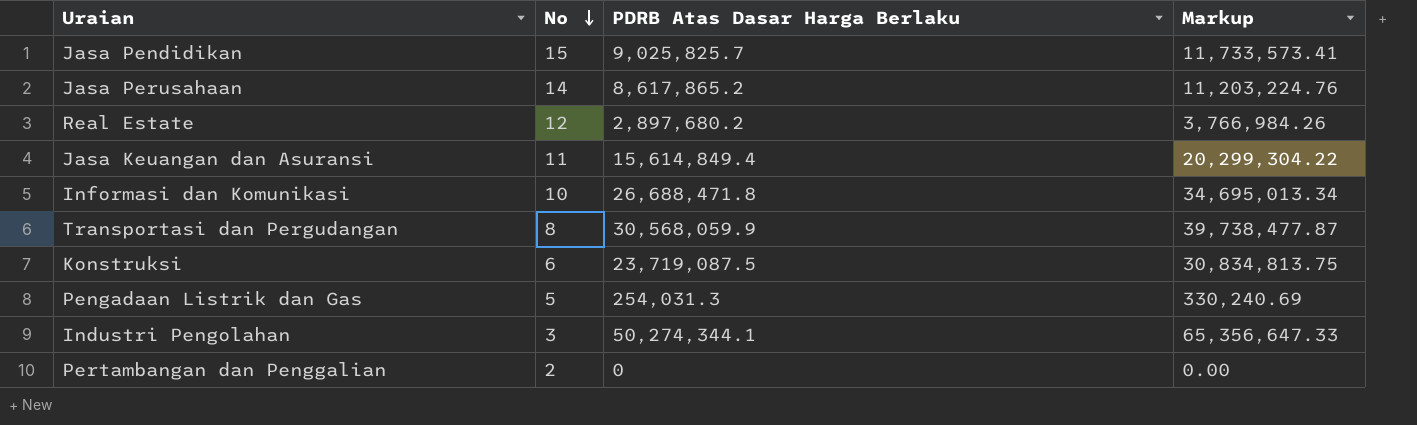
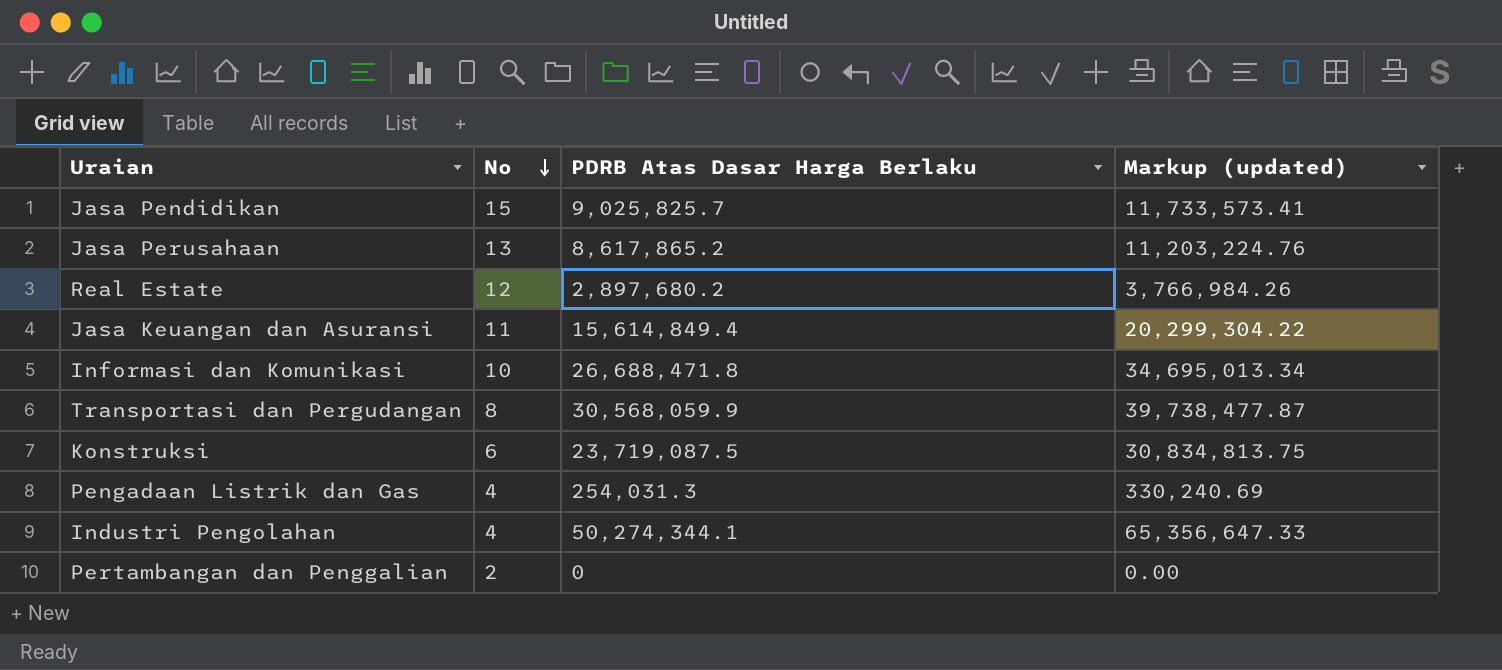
column name: Markup -> Markup (updated)
Jasa Perusahaan | No: 14 -> 13
Pengadaan Listrik dan Gas | No: 5 -> 4
Industri Pengolahan | No: 3 -> 4

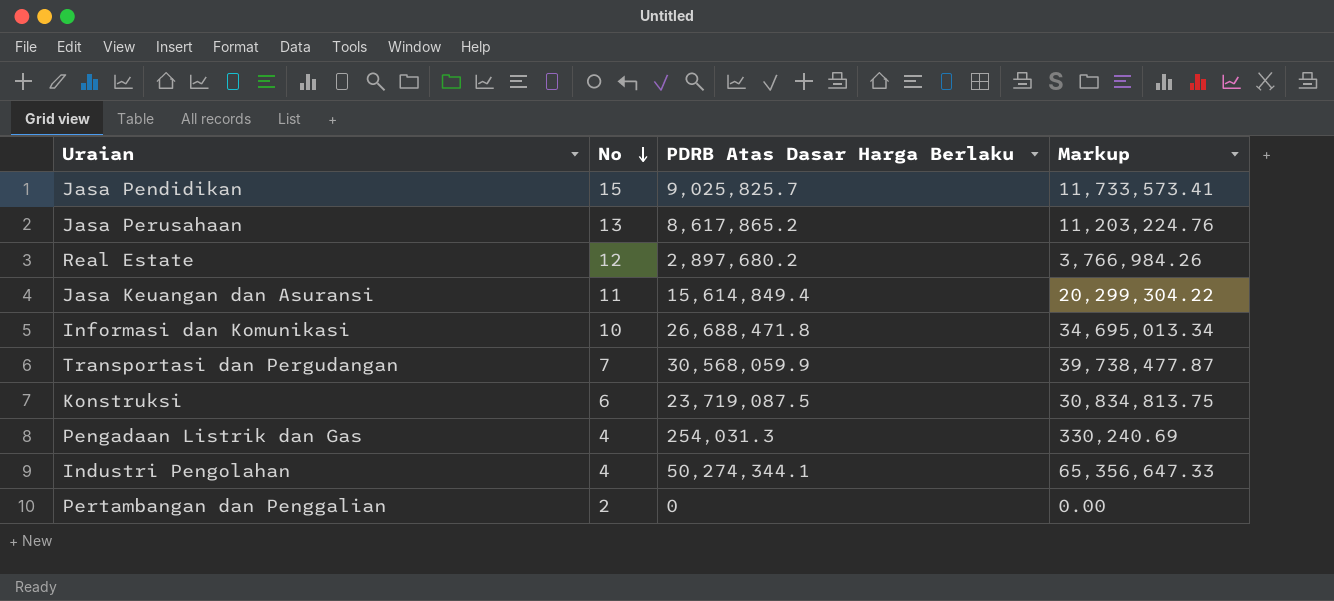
column name: Markup (updated) -> Markup
Transportasi dan Pergudangan | No: 8 -> 7

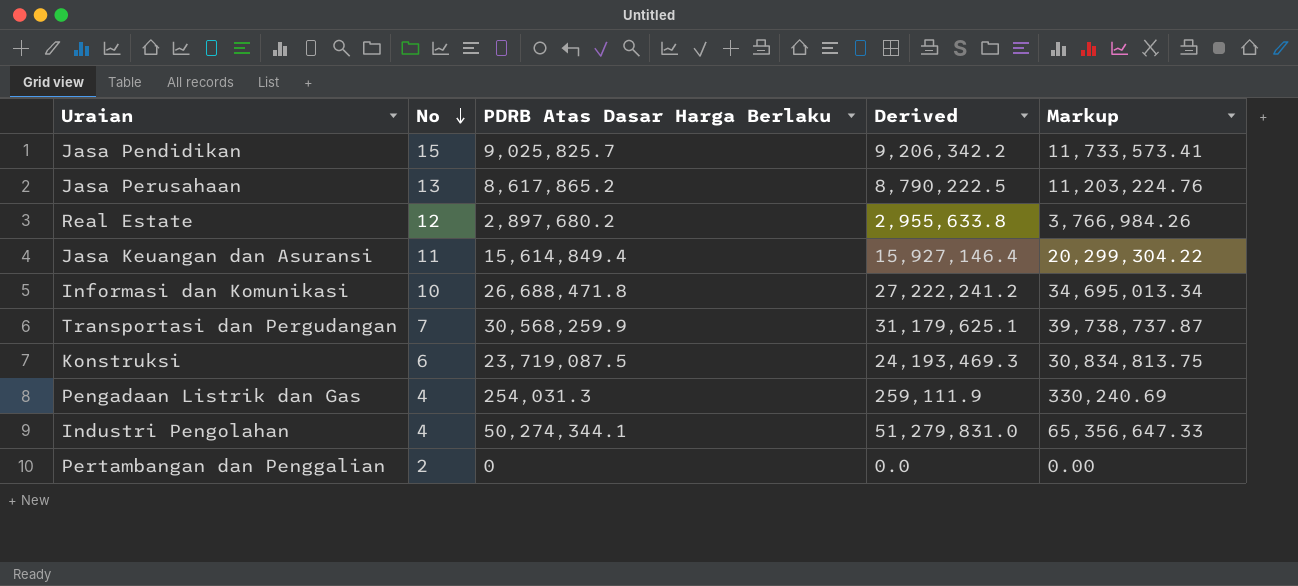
column Derived | formula: none -> [PDRB Atas Dasar Harga Berlaku] * 1.02
Transportasi dan Pergudangan | PDRB Atas Dasar Harga Berlaku: 30,568,059.9 -> 30,568,259.9
Transportasi dan Pergudangan | Markup: 39,738,477.87 -> 39,738,737.87

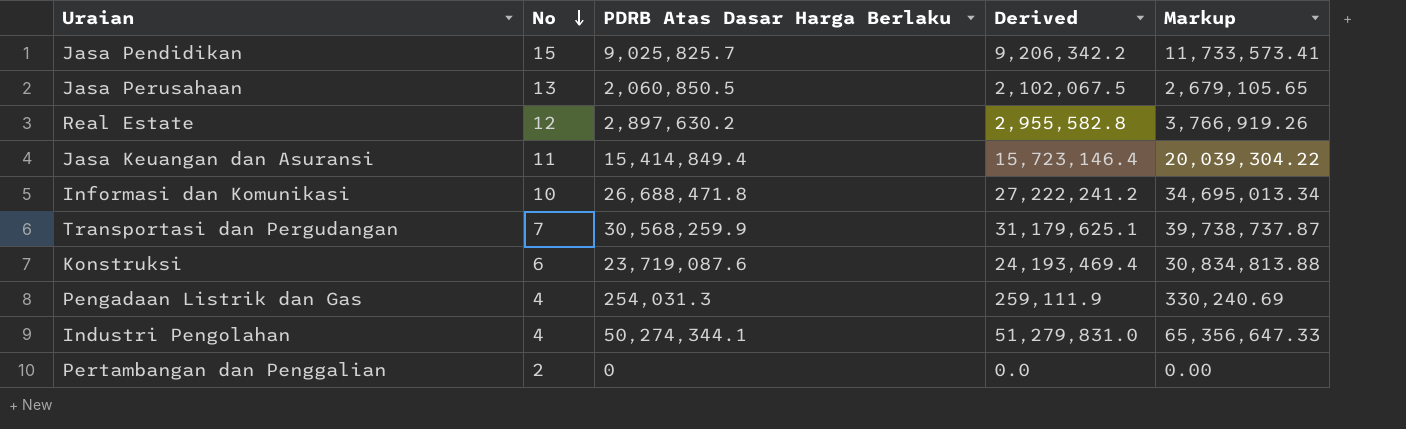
Jasa Perusahaan | PDRB Atas Dasar Harga Berlaku: 8,617,865.2 -> 2,060,850.5
Jasa Perusahaan | Derived: 8,790,222.5 -> 2,102,067.5
Jasa Perusahaan | Markup: 11,203,224.76 -> 2,679,105.65
Real Estate | PDRB Atas Dasar Harga Berlaku: 2,897,680.2 -> 2,897,630.2
Real Estate | Derived: 2,955,633.8 -> 2,955,582.8
Real Estate | Markup: 3,766,984.26 -> 3,766,919.26
Jasa Keuangan dan Asuransi | PDRB Atas Dasar Harga Berlaku: 15,614,849.4 -> 15,414,849.4
Jasa Keuangan dan Asuransi | Derived: 15,927,146.4 -> 15,723,146.4
Jasa Keuangan dan Asuransi | Markup: 20,299,304.22 -> 20,039,304.22
Konstruksi | PDRB Atas Dasar Harga Berlaku: 23,719,087.5 -> 23,719,087.6
Konstruksi | Derived: 24,193,469.3 -> 24,193,469.4
Konstruksi | Markup: 30,834,813.75 -> 30,834,813.88

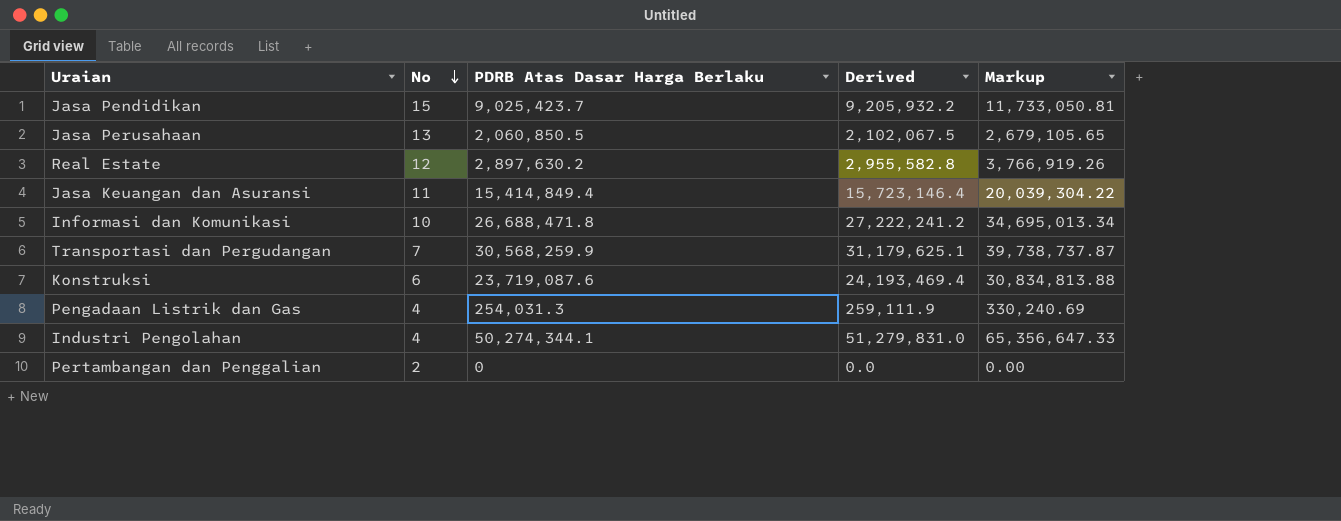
Jasa Pendidikan | PDRB Atas Dasar Harga Berlaku: 9,025,825.7 -> 9,025,423.7
Jasa Pendidikan | Derived: 9,206,342.2 -> 9,205,932.2
Jasa Pendidikan | Markup: 11,733,573.41 -> 11,733,050.81

